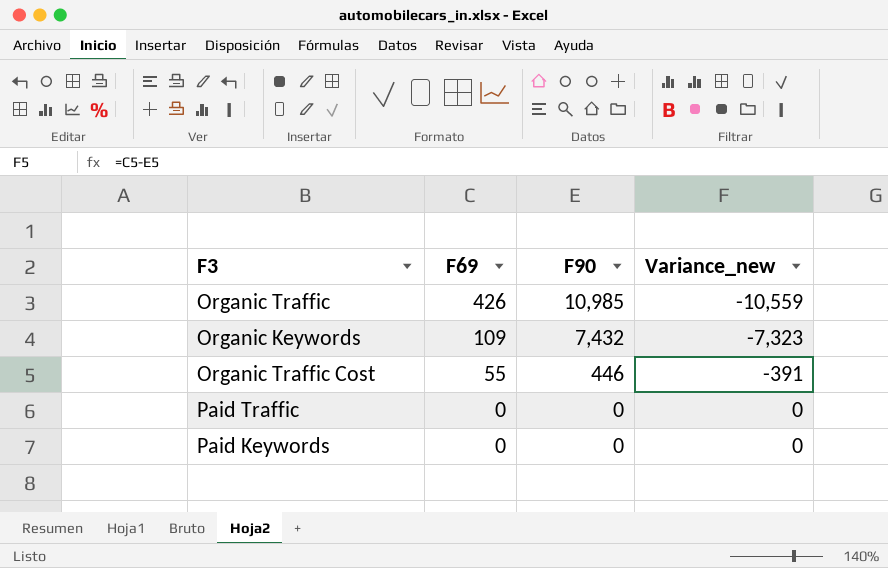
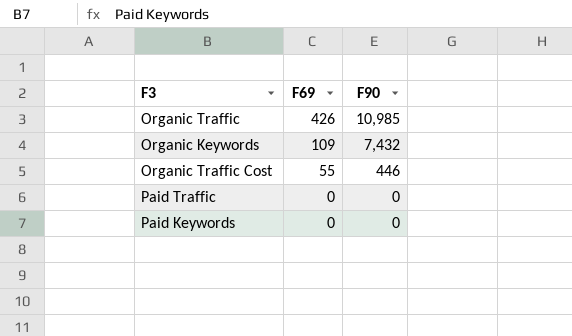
column Variance_new | formula: [F69] - [F90] -> none

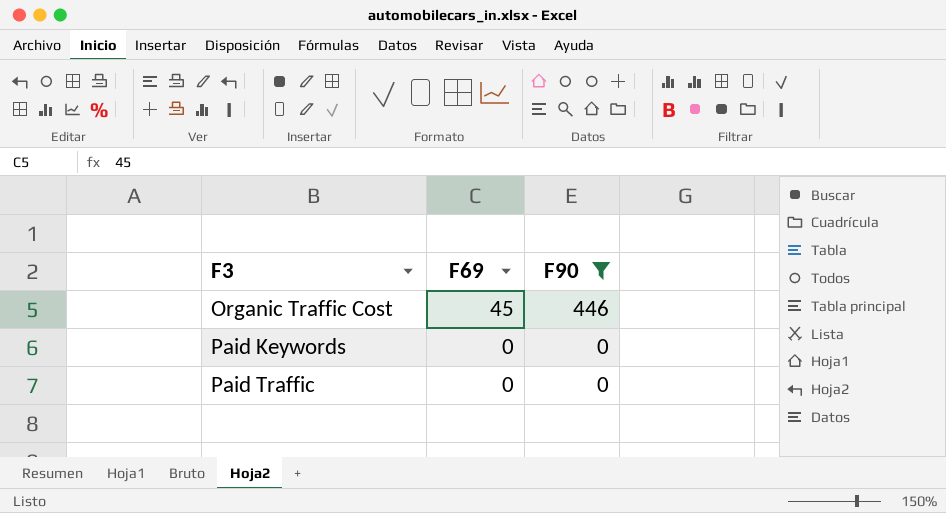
filter: none -> F90 <= 446
row order: F69 descending -> F3 ascending
Organic Traffic Cost | F69: 55 -> 45

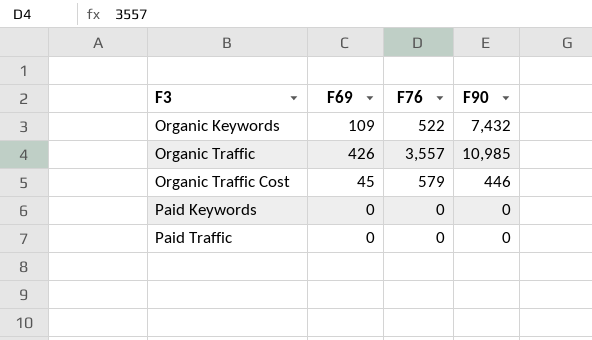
filter: F90 <= 446 -> none
column F76 | position: none -> 3

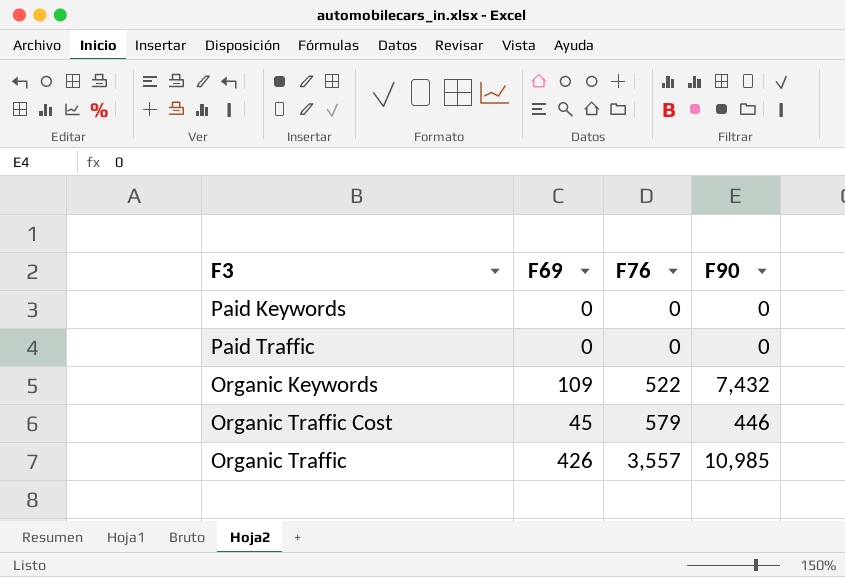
row order: F3 ascending -> F76 ascending

